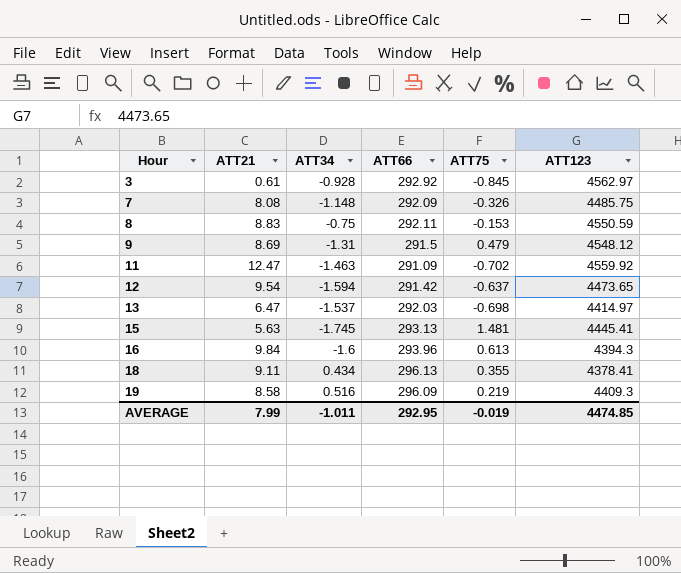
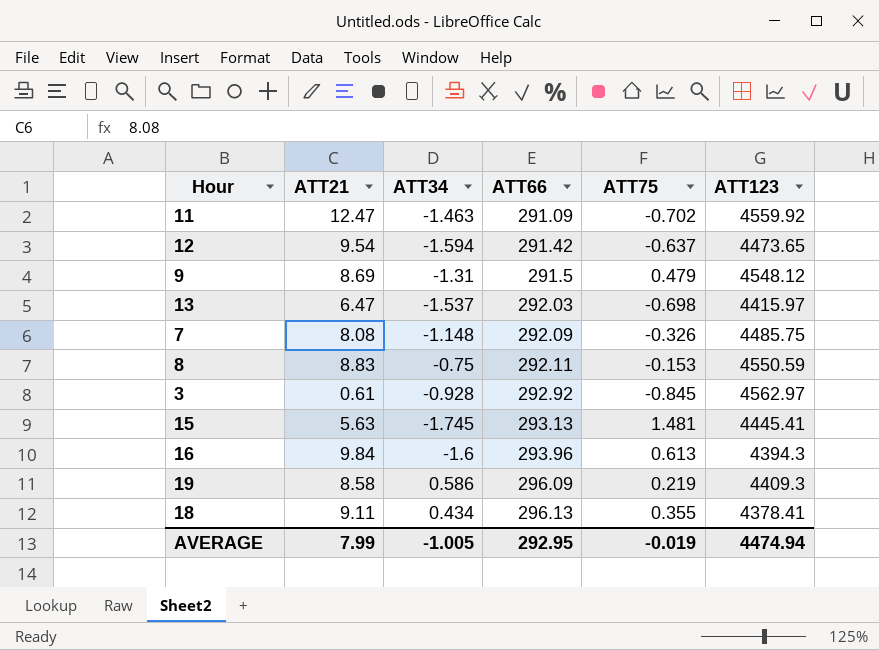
row order: Hour ascending -> ATT66 ascending
13 | ATT123: 4414.97 -> 4415.97
19 | ATT34: 0.516 -> 0.586
AVERAGE | ATT34: -1.011 -> -1.005
AVERAGE | ATT123: 4474.85 -> 4474.94

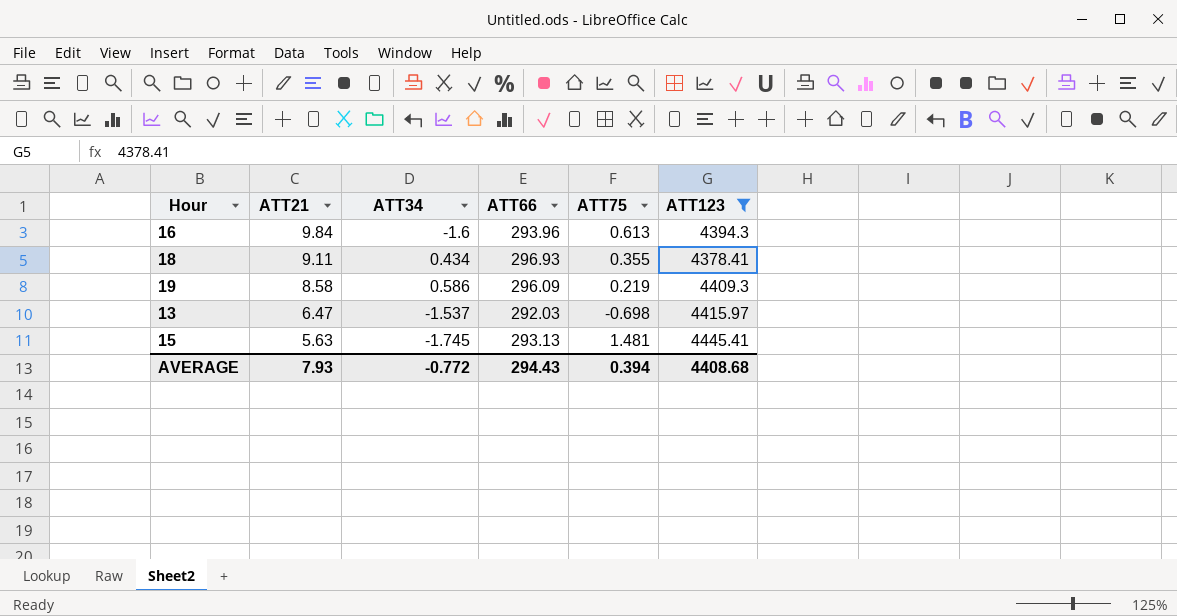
filter: none -> ATT123 <= 4445.41
row order: ATT66 ascending -> ATT21 descending
18 | ATT66: 296.13 -> 296.93
AVERAGE | ATT21: 7.99 -> 7.93
AVERAGE | ATT34: -1.005 -> -0.772
AVERAGE | ATT66: 292.95 -> 294.43
AVERAGE | ATT75: -0.019 -> 0.394
AVERAGE | ATT123: 4474.94 -> 4408.68

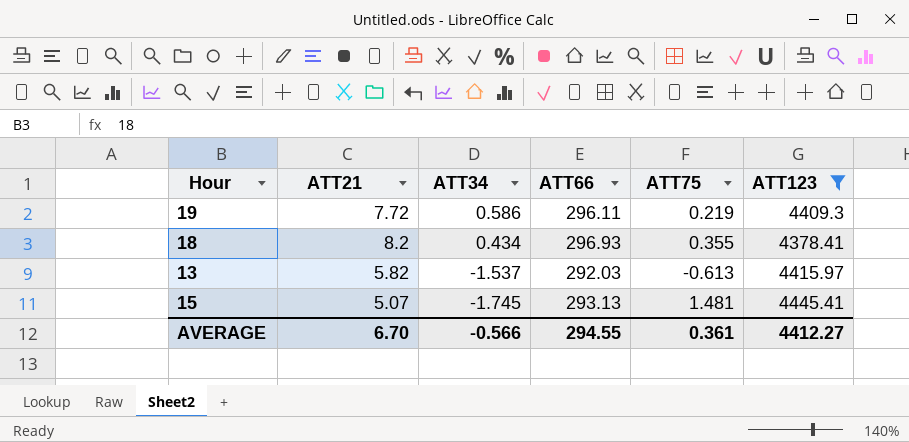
row order: ATT21 descending -> ATT34 descending
row 16: 9.84 | -1.6 | 293.96 | 0.613 | 4394.3 -> none
19 | ATT21: 8.58 -> 7.72
19 | ATT66: 296.09 -> 296.11
18 | ATT21: 9.11 -> 8.2
13 | ATT21: 6.47 -> 5.82
13 | ATT75: -0.698 -> -0.613
15 | ATT21: 5.63 -> 5.07
AVERAGE | ATT21: 7.93 -> 6.70
AVERAGE | ATT34: -0.772 -> -0.566
AVERAGE | ATT66: 294.43 -> 294.55
AVERAGE | ATT75: 0.394 -> 0.361
AVERAGE | ATT123: 4408.68 -> 4412.27

